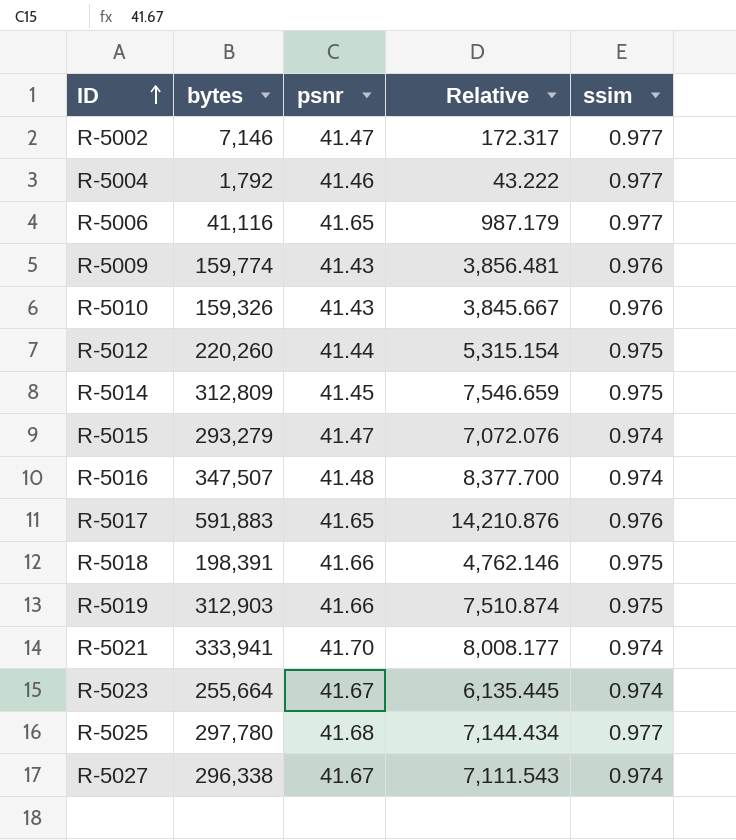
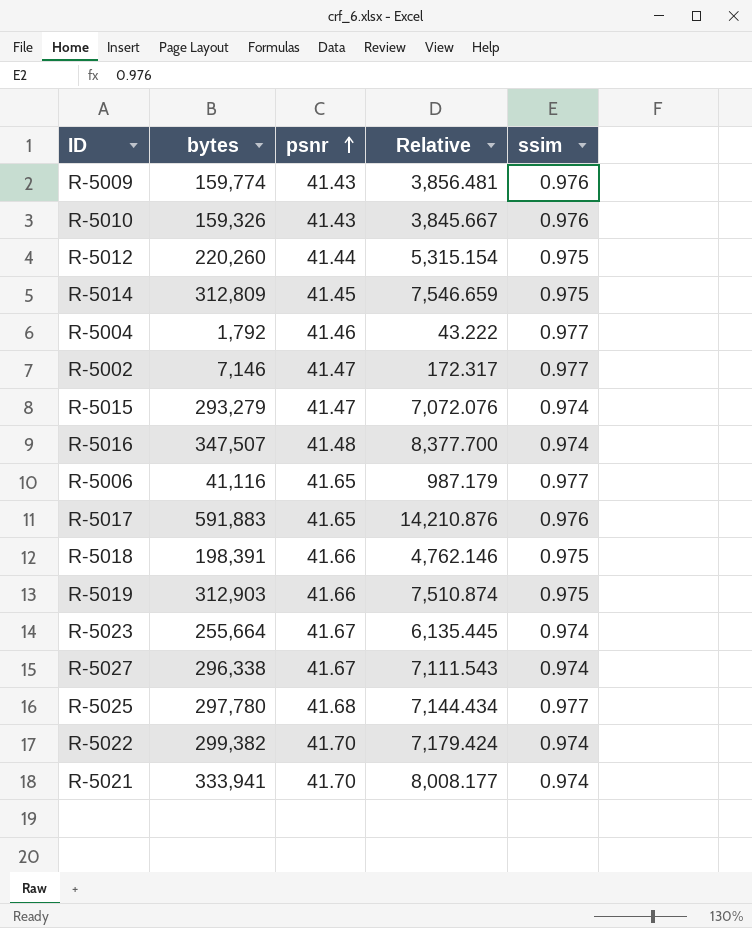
row order: ID ascending -> psnr ascending
row R-5022: none -> 299,382 | 41.70 | 7,179.424 | 0.974

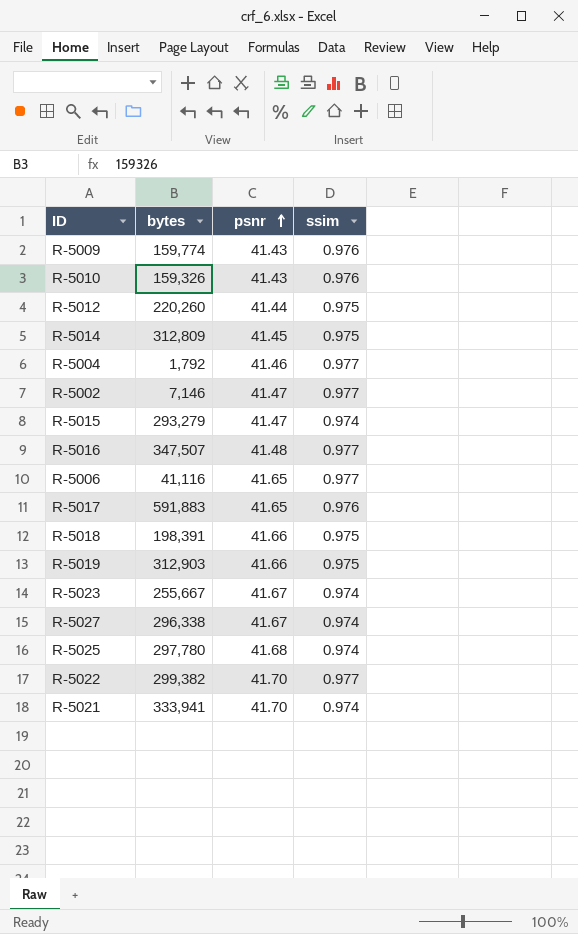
column Relative | formula: [bytes] / [psnr] -> none
R-5016 | ssim: 0.974 -> 0.977
R-5023 | bytes: 255,664 -> 255,667
R-5025 | ssim: 0.977 -> 0.974
R-5022 | ssim: 0.974 -> 0.977

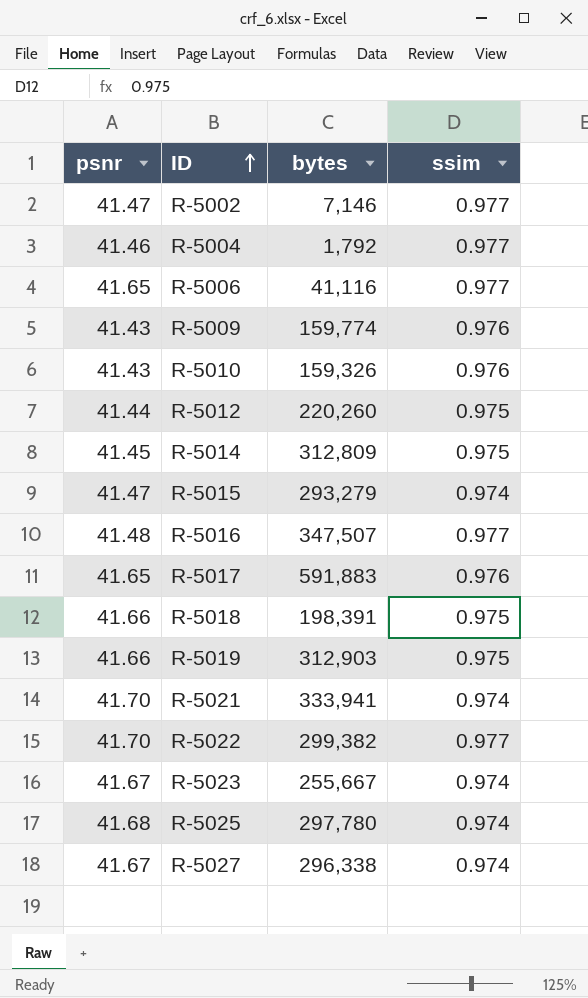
row order: psnr ascending -> ID ascending
column psnr | position: 3 -> 1

